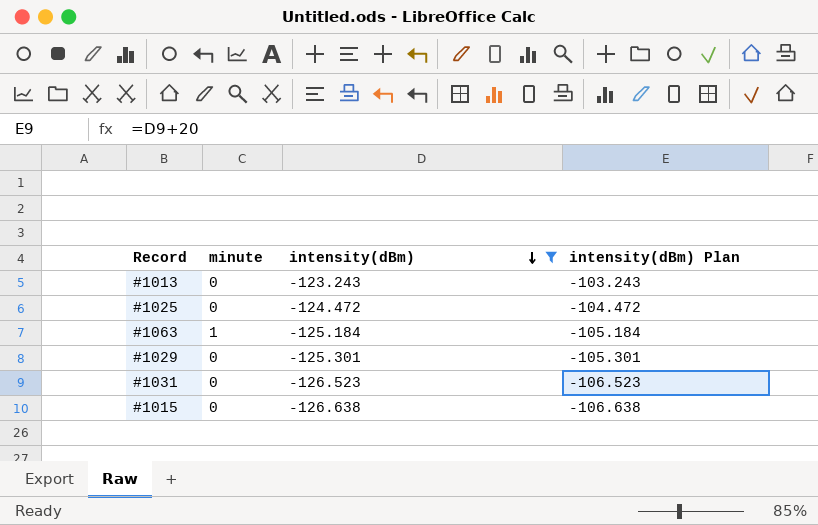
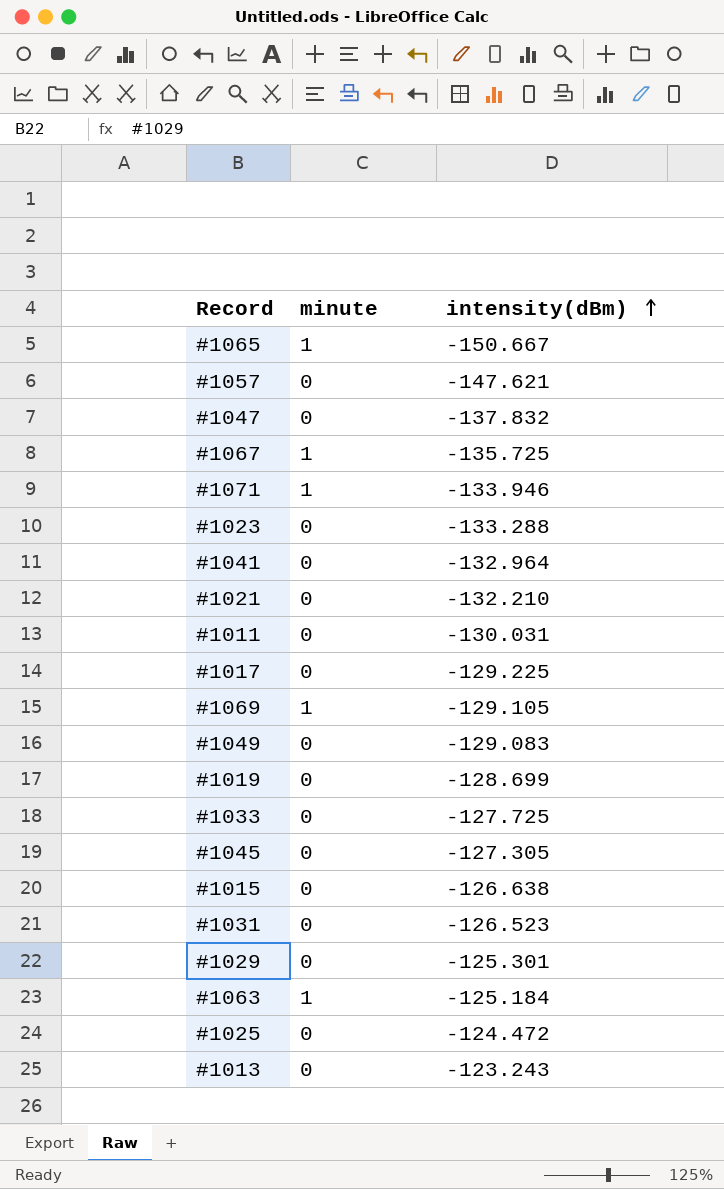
filter: intensity(dBm) >= -126.638 -> none
row order: intensity(dBm) descending -> intensity(dBm) ascending
column intensity(dBm) Plan | formula: [intensity(dBm)] + 20 -> none

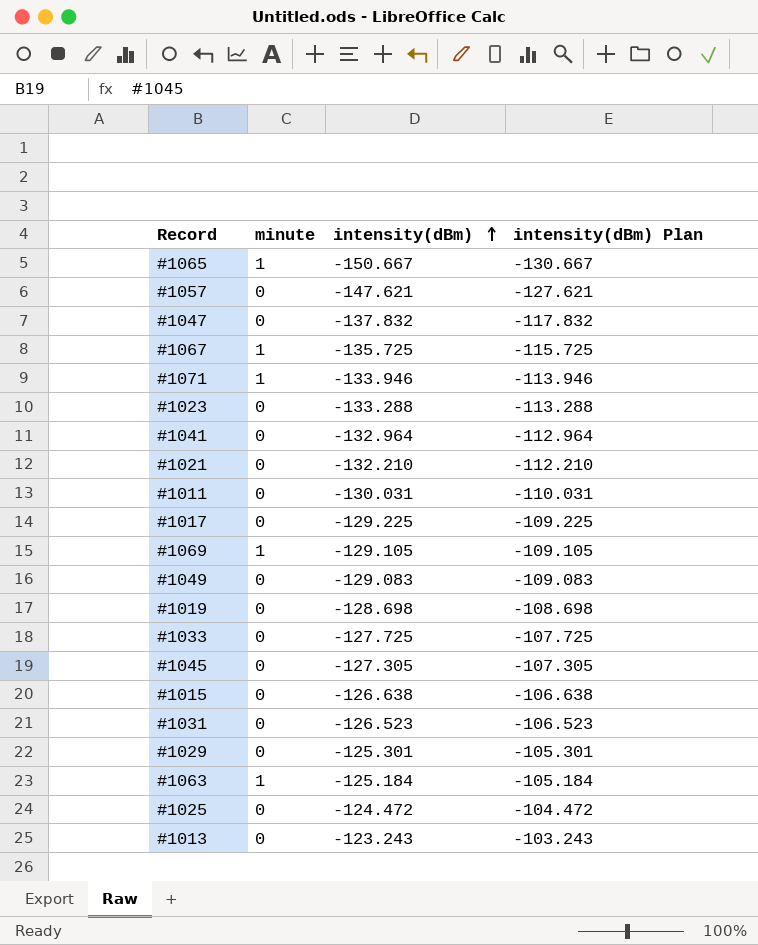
column intensity(dBm) Plan | formula: none -> [intensity(dBm)] + 20
#1019 | intensity(dBm): -128.699 -> -128.698

